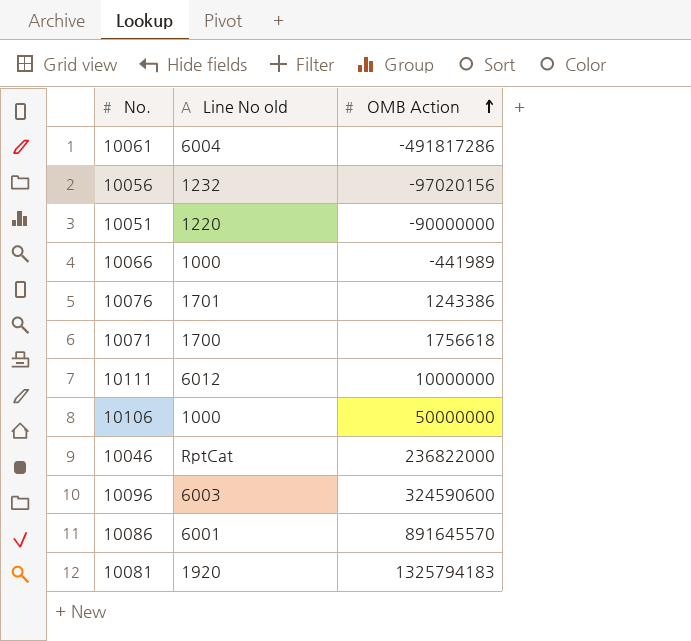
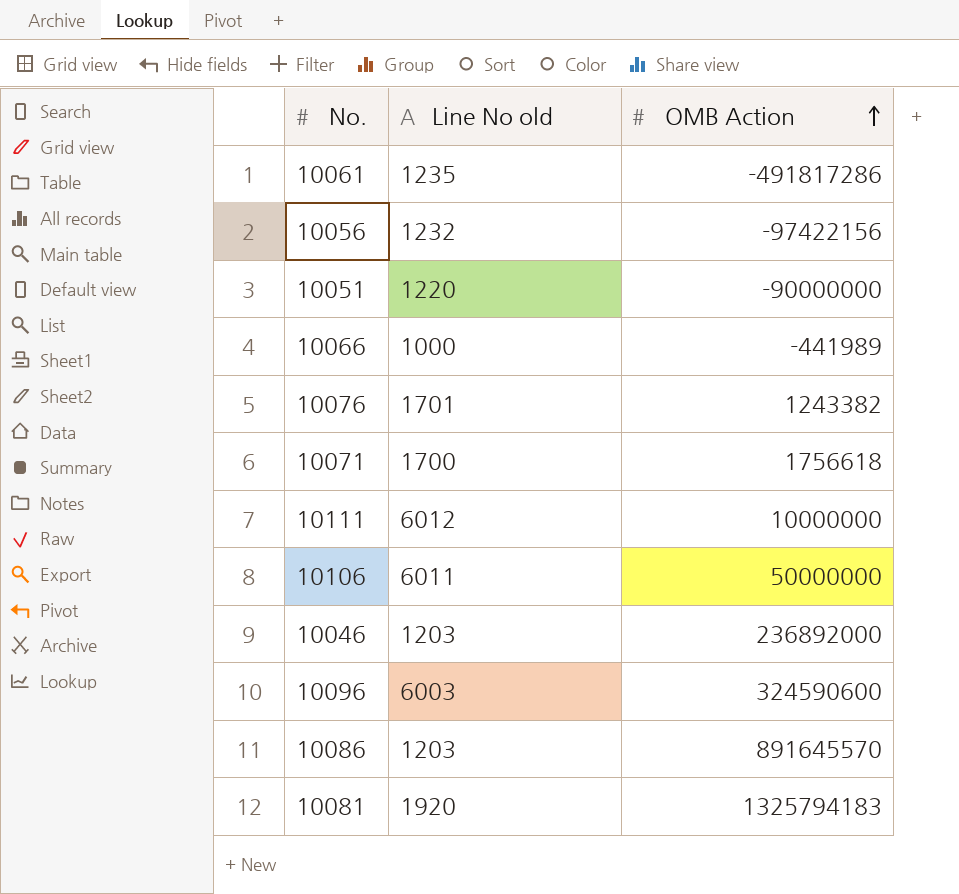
10061 | Line No old: 6004 -> 1235
10056 | OMB Action: -97020156 -> -97422156
10076 | OMB Action: 1243386 -> 1243382
10106 | Line No old: 1000 -> 6011
10046 | Line No old: RptCat -> 1203
10046 | OMB Action: 236822000 -> 236892000
10086 | Line No old: 6001 -> 1203

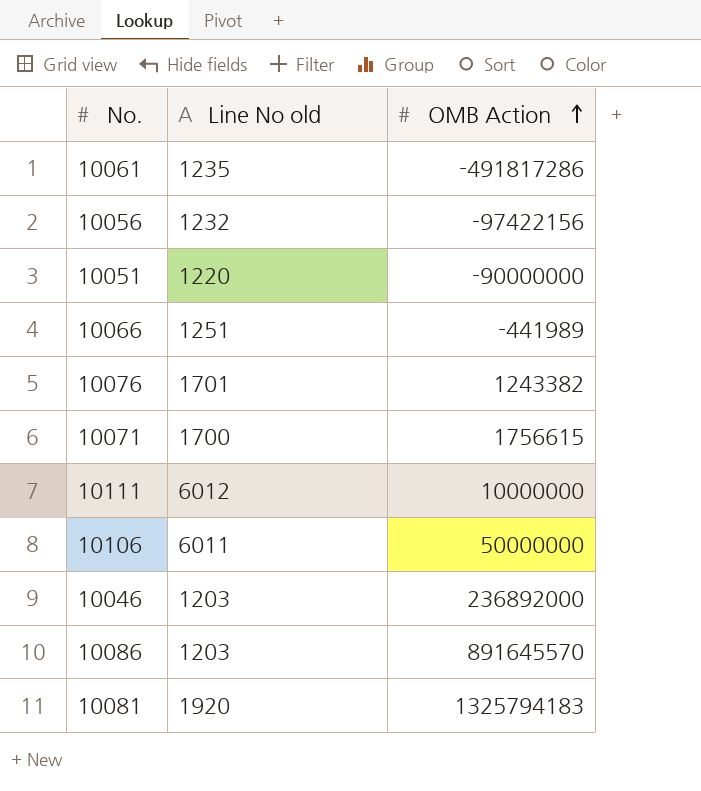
row 10096: 6003 | 324590600 -> none
10066 | Line No old: 1000 -> 1251
10071 | OMB Action: 1756618 -> 1756615

